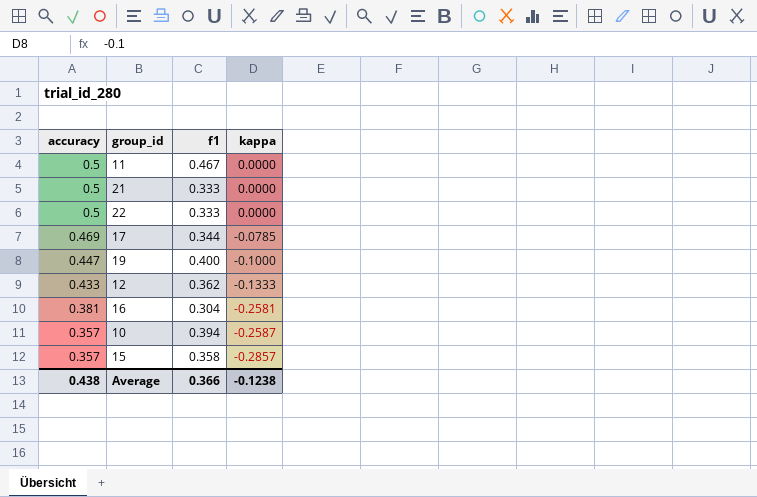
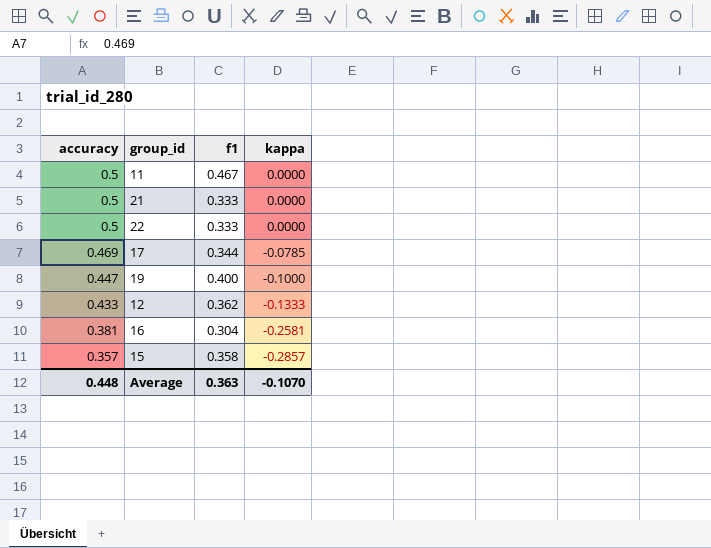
row 10: 0.357 | 0.394 | -0.2587 -> none
Average | accuracy: 0.438 -> 0.448
Average | f1: 0.366 -> 0.363
Average | kappa: -0.1238 -> -0.1070

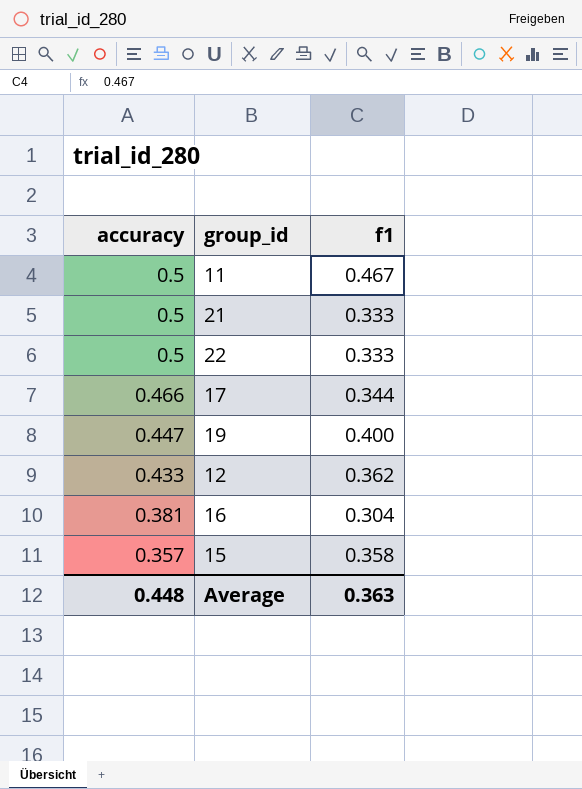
column kappa | position: 4 -> none
17 | accuracy: 0.469 -> 0.466

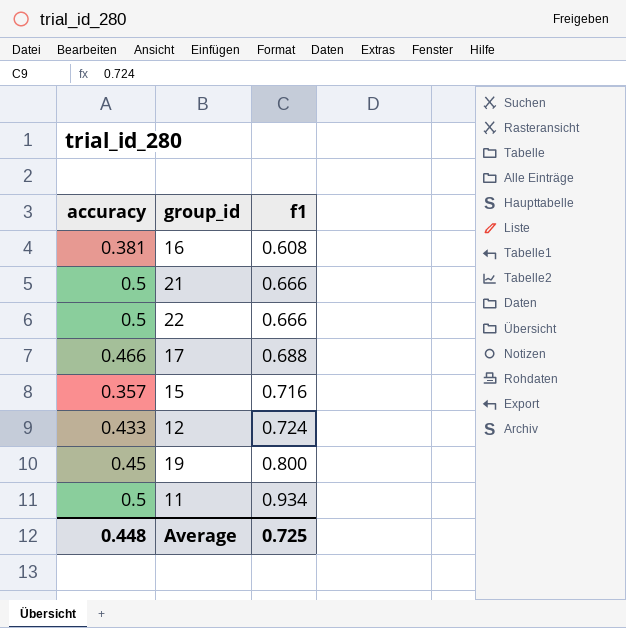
row order: accuracy descending -> f1 ascending
16 | f1: 0.304 -> 0.608
21 | f1: 0.333 -> 0.666
22 | f1: 0.333 -> 0.666
17 | f1: 0.344 -> 0.688
15 | f1: 0.358 -> 0.716
12 | f1: 0.362 -> 0.724
19 | accuracy: 0.447 -> 0.45
19 | f1: 0.400 -> 0.800
11 | f1: 0.467 -> 0.934
Average | f1: 0.363 -> 0.725

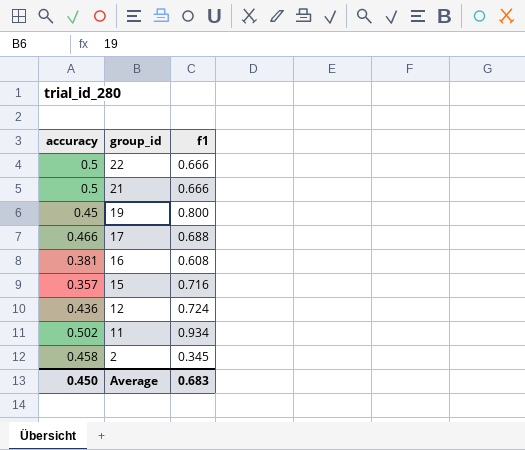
row order: f1 ascending -> group_id descending
12 | accuracy: 0.433 -> 0.436
11 | accuracy: 0.5 -> 0.502
row 2: none -> 0.458 | 0.345
Average | accuracy: 0.448 -> 0.450
Average | f1: 0.725 -> 0.683

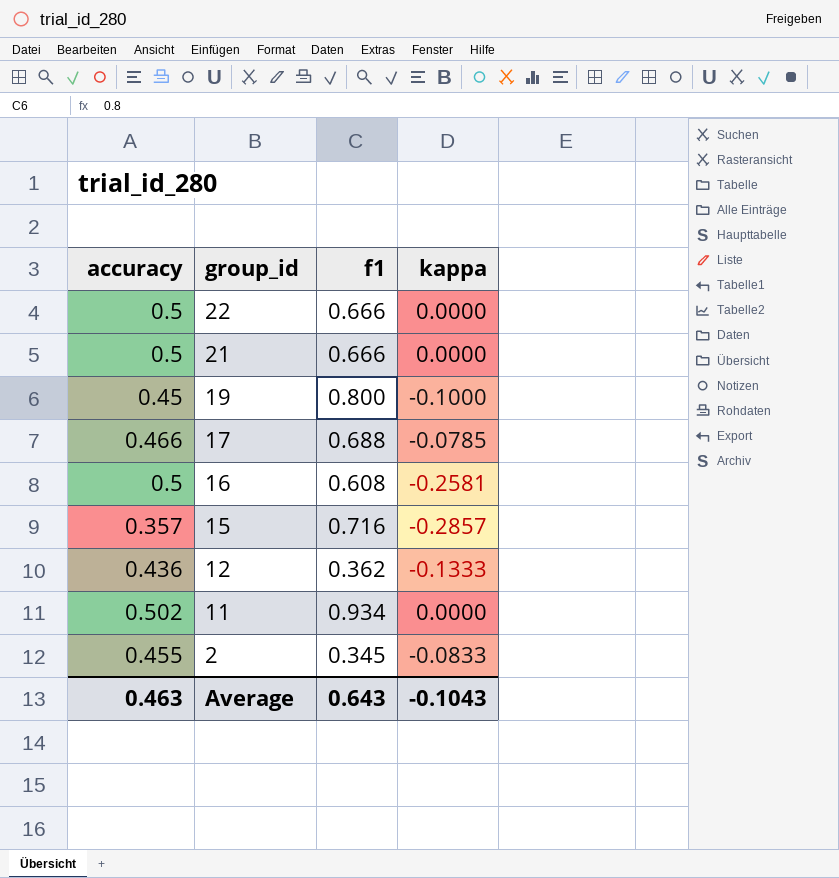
column kappa | position: none -> 4
16 | accuracy: 0.381 -> 0.5
12 | f1: 0.724 -> 0.362
2 | accuracy: 0.458 -> 0.455
Average | accuracy: 0.450 -> 0.463
Average | f1: 0.683 -> 0.643

